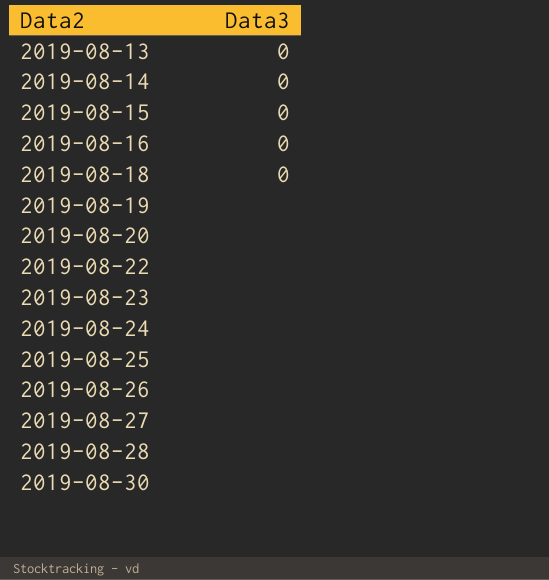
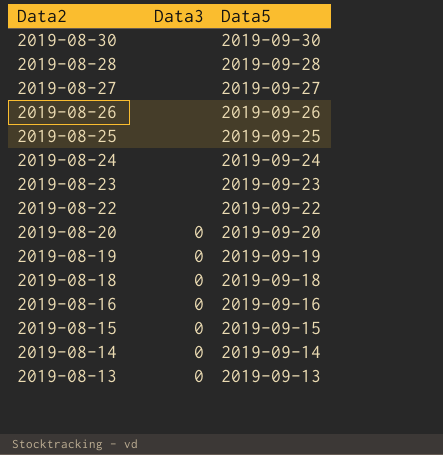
row order: Data2 ascending -> Data2 descending
column Data5 | position: none -> 3
2019-08-20 | Data3: none -> 0
2019-08-19 | Data3: none -> 0

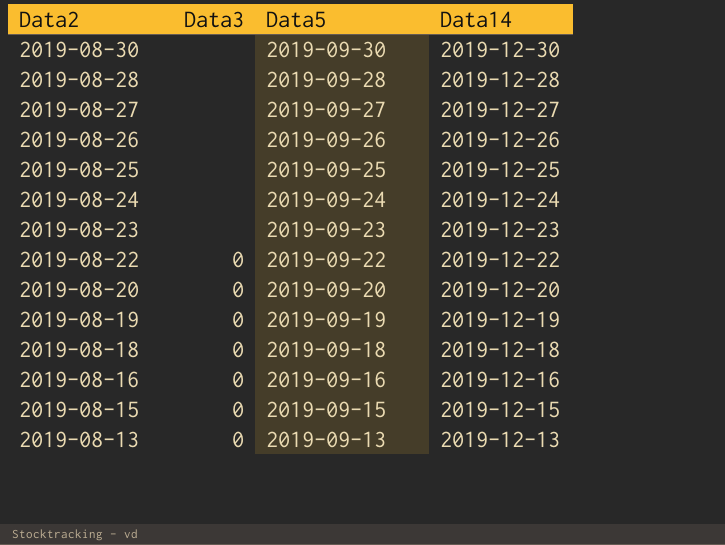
column Data14 | position: none -> 4
row 2019-08-14: 0 | 2019-09-14 -> none
2019-08-22 | Data3: none -> 0

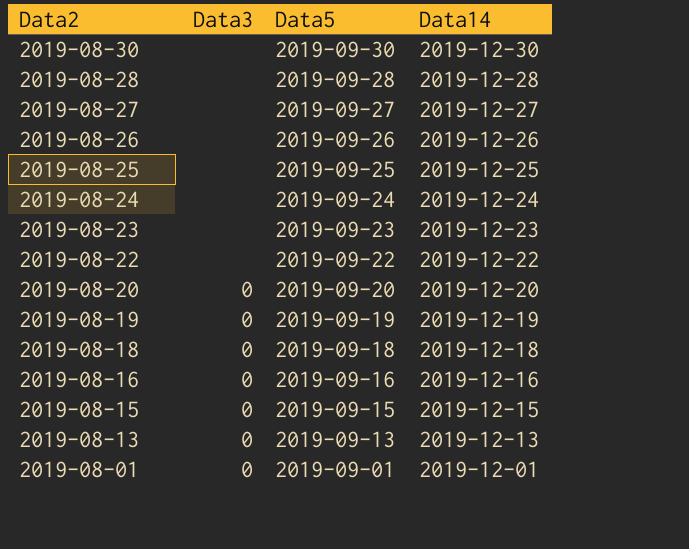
2019-08-22 | Data3: 0 -> none
row 2019-08-01: none -> 0 | 2019-09-01 | 2019-12-01

